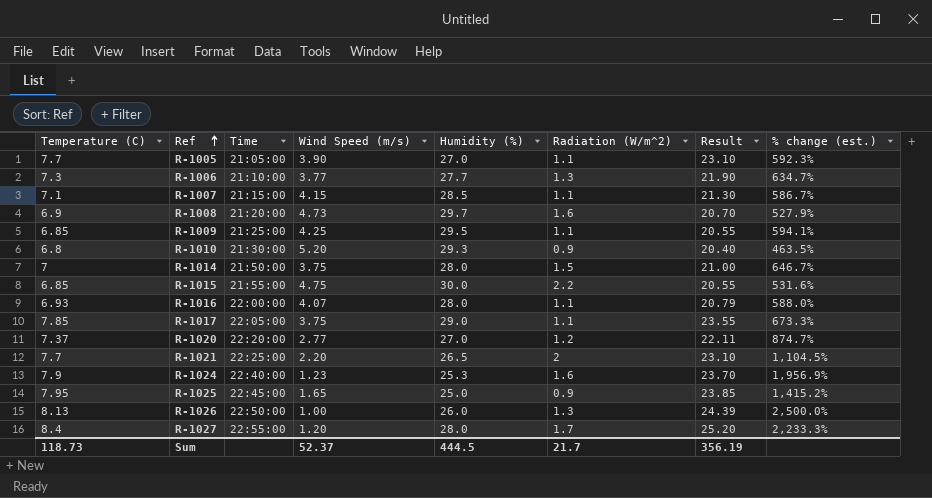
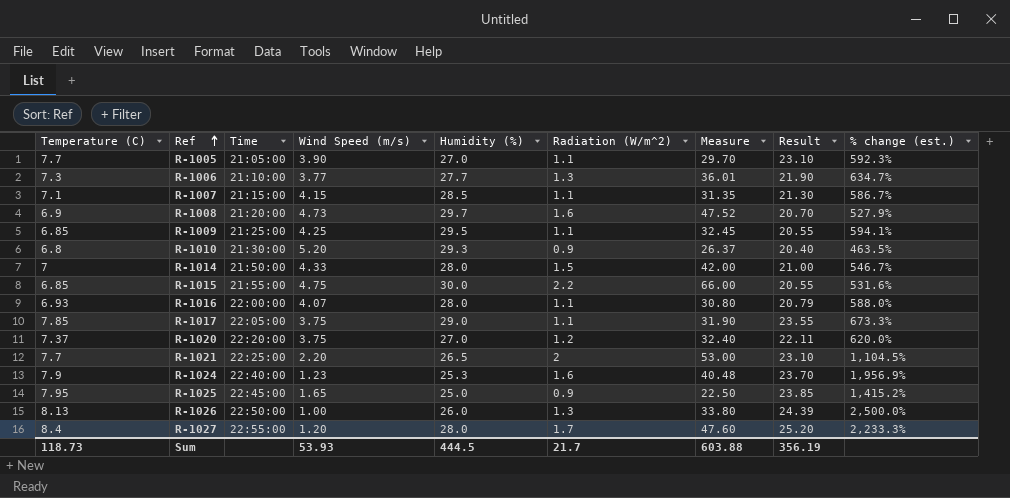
column Measure | formula: none -> [Humidity (%)] * [Radiation (W/m^2)]
R-1014 | Wind Speed (m/s): 3.75 -> 4.33
R-1014 | % change (est.): 646.7% -> 546.7%
R-1020 | Wind Speed (m/s): 2.77 -> 3.75
R-1020 | % change (est.): 874.7% -> 620.0%
Sum | Wind Speed (m/s): 52.37 -> 53.93

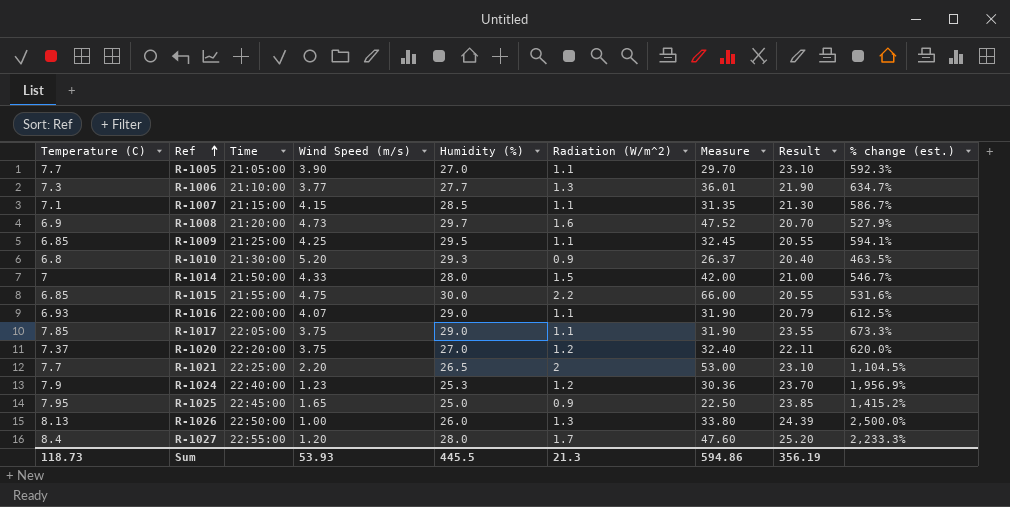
R-1016 | Humidity (%): 28.0 -> 29.0
R-1016 | Measure: 30.80 -> 31.90
R-1016 | % change (est.): 588.0% -> 612.5%
R-1024 | Radiation (W/m^2): 1.6 -> 1.2
R-1024 | Measure: 40.48 -> 30.36
Sum | Humidity (%): 444.5 -> 445.5
Sum | Radiation (W/m^2): 21.7 -> 21.3
Sum | Measure: 603.88 -> 594.86

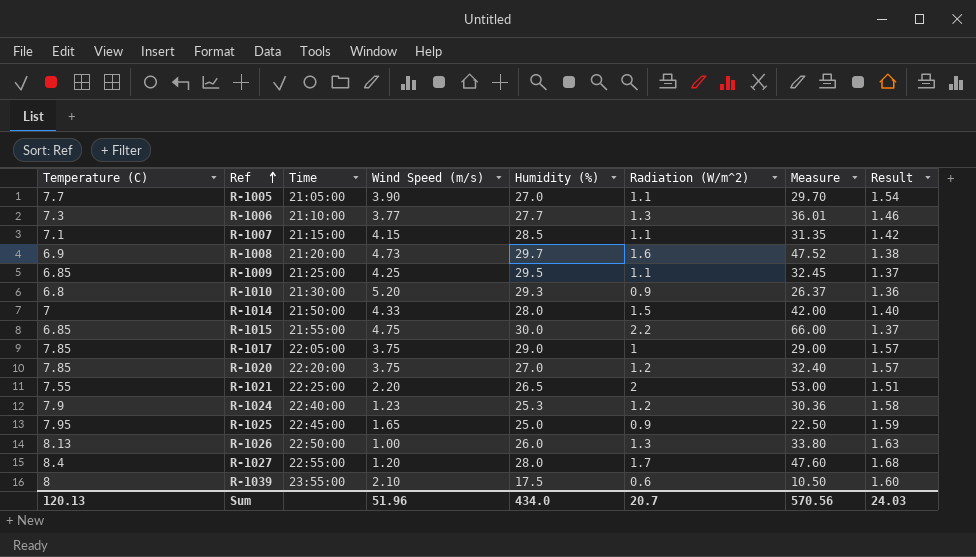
column % change (est.) | formula: ([Humidity (%)] - [Wind Speed (m/s)]) / [Wind Speed (m/s)] -> none
column Result | formula: [Temperature (C)] * 3 -> [Temperature (C)] * 0.2
row R-1016: 6.93 | 22:00:00 | 4.07 | 29.0 | 1.1 | 31.90 | 20.79 | 612.5% -> none
R-1017 | Radiation (W/m^2): 1.1 -> 1
R-1017 | Measure: 31.90 -> 29.00
R-1020 | Temperature (C): 7.37 -> 7.85
R-1021 | Temperature (C): 7.7 -> 7.55
row R-1039: none -> 8 | 23:55:00 | 2.10 | 17.5 | 0.6 | 10.50 | 1.60
Sum | Temperature (C): 118.73 -> 120.13
Sum | Wind Speed (m/s): 53.93 -> 51.96
Sum | Humidity (%): 445.5 -> 434.0
Sum | Radiation (W/m^2): 21.3 -> 20.7
Sum | Measure: 594.86 -> 570.56
Sum | Result: 356.19 -> 24.03

